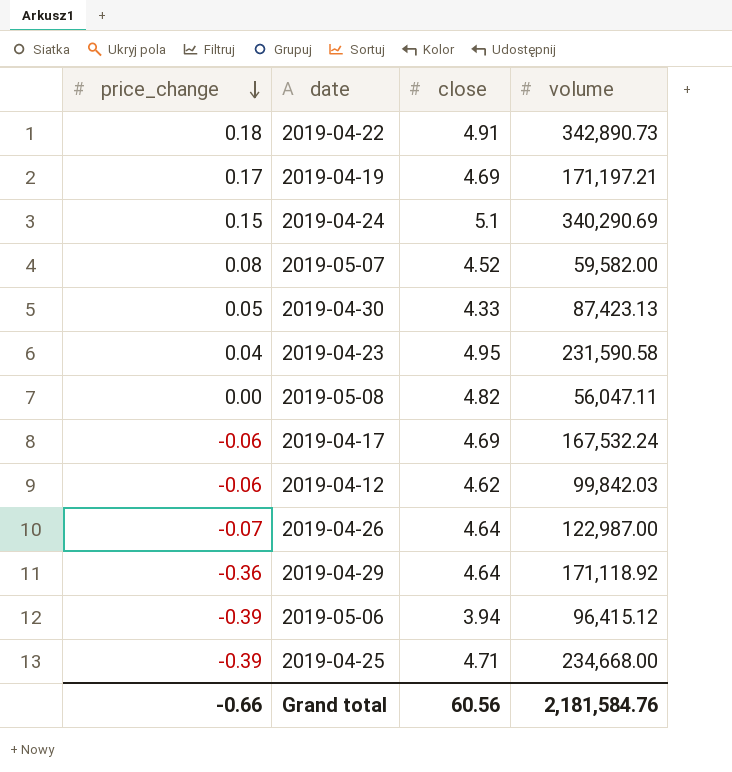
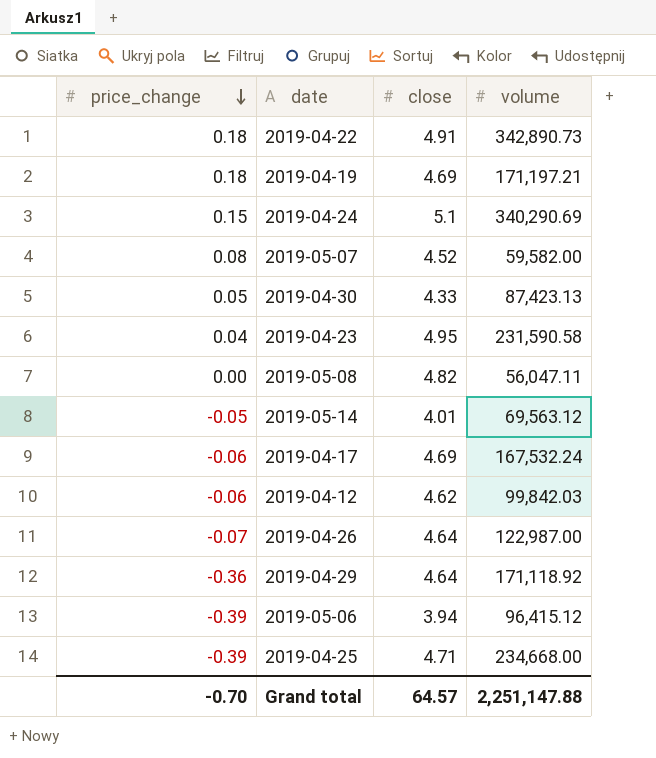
2019-04-19 | price_change: 0.17 -> 0.18
row 2019-05-14: none -> -0.05 | 4.01 | 69,563.12
Grand total | price_change: -0.66 -> -0.70
Grand total | close: 60.56 -> 64.57
Grand total | volume: 2,181,584.76 -> 2,251,147.88

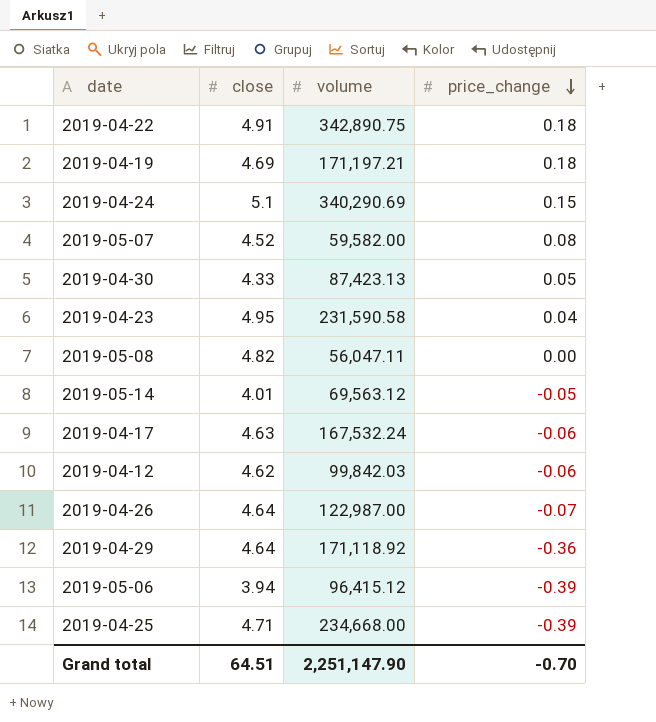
column price_change | position: 1 -> 4
2019-04-22 | volume: 342,890.73 -> 342,890.75
2019-04-17 | close: 4.69 -> 4.63
Grand total | close: 64.57 -> 64.51
Grand total | volume: 2,251,147.88 -> 2,251,147.90

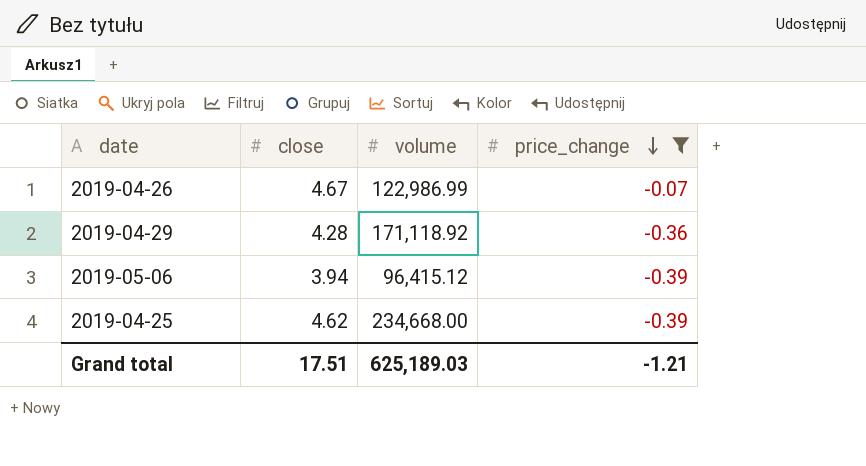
filter: none -> price_change <= -0.07
2019-04-26 | close: 4.64 -> 4.67
2019-04-26 | volume: 122,987.00 -> 122,986.99
2019-04-29 | close: 4.64 -> 4.28
2019-04-25 | close: 4.71 -> 4.62
Grand total | close: 64.51 -> 17.51
Grand total | volume: 2,251,147.90 -> 625,189.03
Grand total | price_change: -0.70 -> -1.21

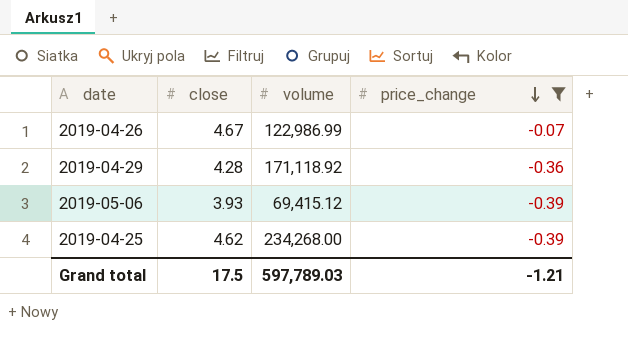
2019-05-06 | close: 3.94 -> 3.93
2019-05-06 | volume: 96,415.12 -> 69,415.12
2019-04-25 | volume: 234,668.00 -> 234,268.00
Grand total | close: 17.51 -> 17.5
Grand total | volume: 625,189.03 -> 597,789.03

